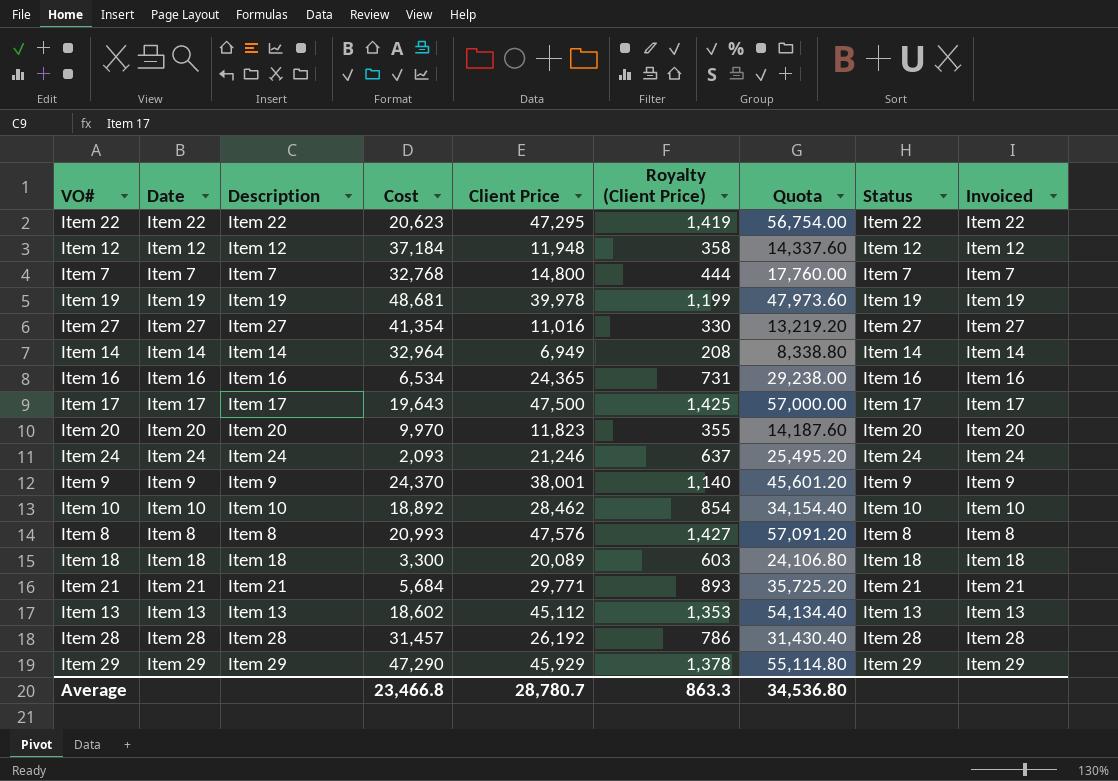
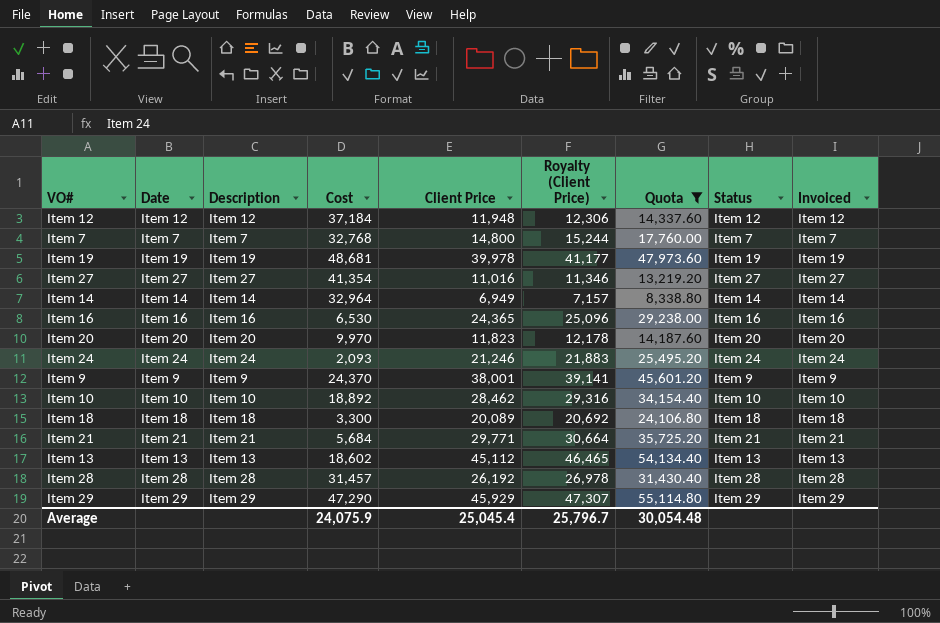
filter: none -> Quota <= 55,114.80
column Royalty (Client Price) | formula: [Client Price] * 0.03 -> [Client Price] * 1.03
Item 16 | Cost: 6,534 -> 6,530
Average | Cost: 23,466.8 -> 24,075.9
Average | Client Price: 28,780.7 -> 25,045.4
Average | Royalty (Client Price): 863.3 -> 25,796.7
Average | Quota: 34,536.80 -> 30,054.48

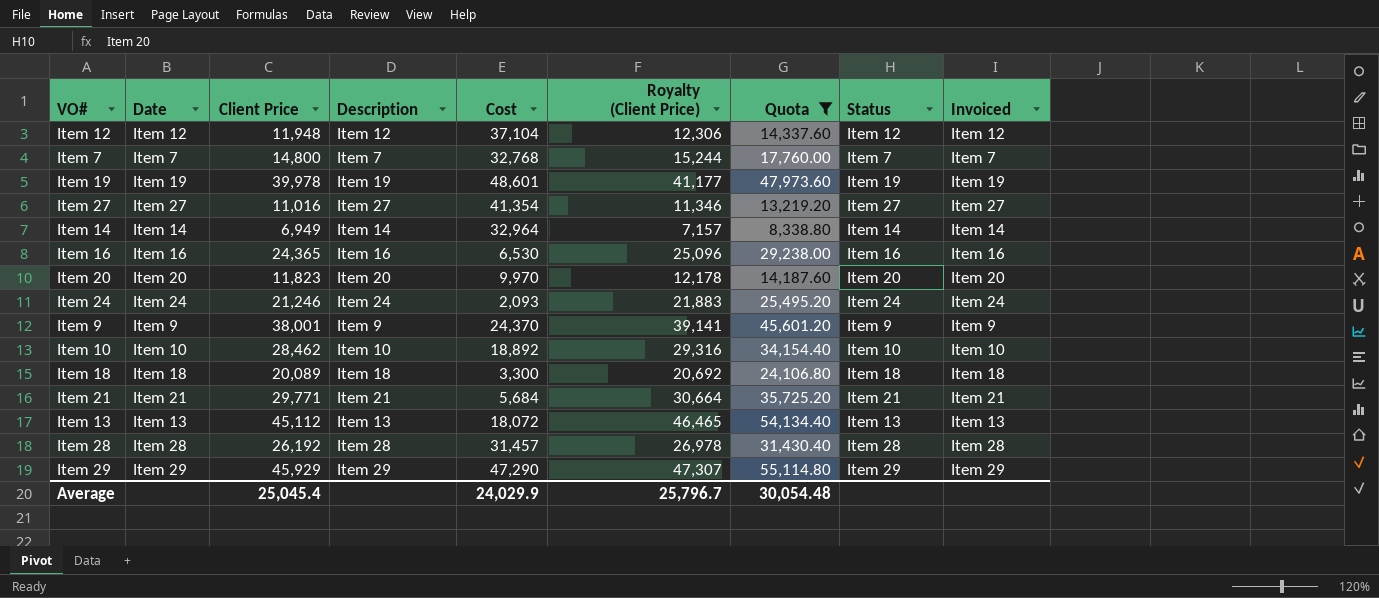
column Client Price | position: 5 -> 3
Item 12 | Cost: 37,184 -> 37,104
Item 19 | Cost: 48,681 -> 48,601
Item 13 | Cost: 18,602 -> 18,072
Average | Cost: 24,075.9 -> 24,029.9

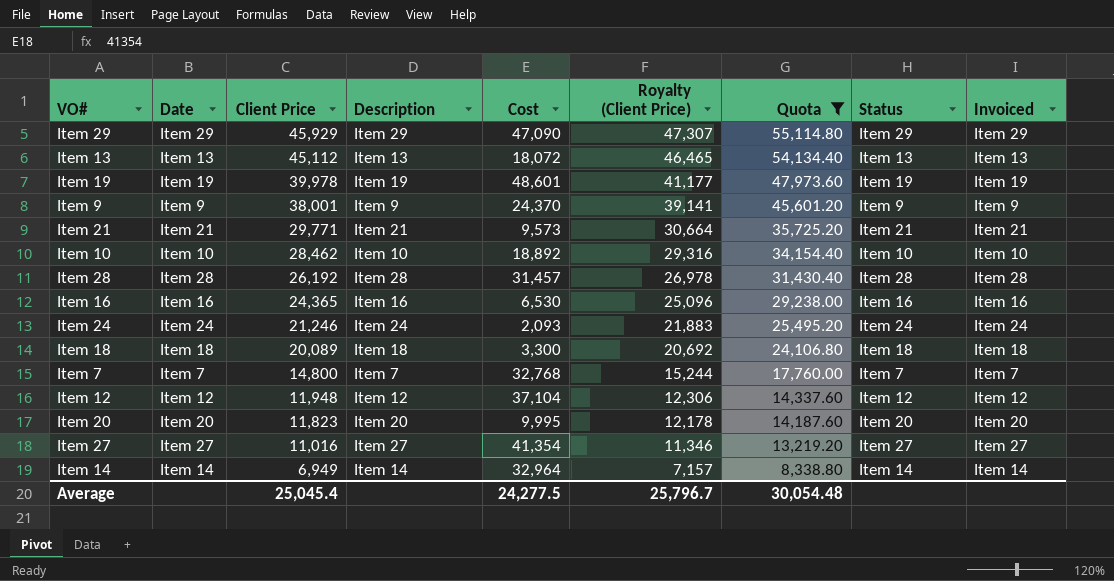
row order: none -> Client Price descending
Item 29 | Cost: 47,290 -> 47,090
Item 21 | Cost: 5,684 -> 9,573
Item 20 | Cost: 9,970 -> 9,995
Average | Cost: 24,029.9 -> 24,277.5

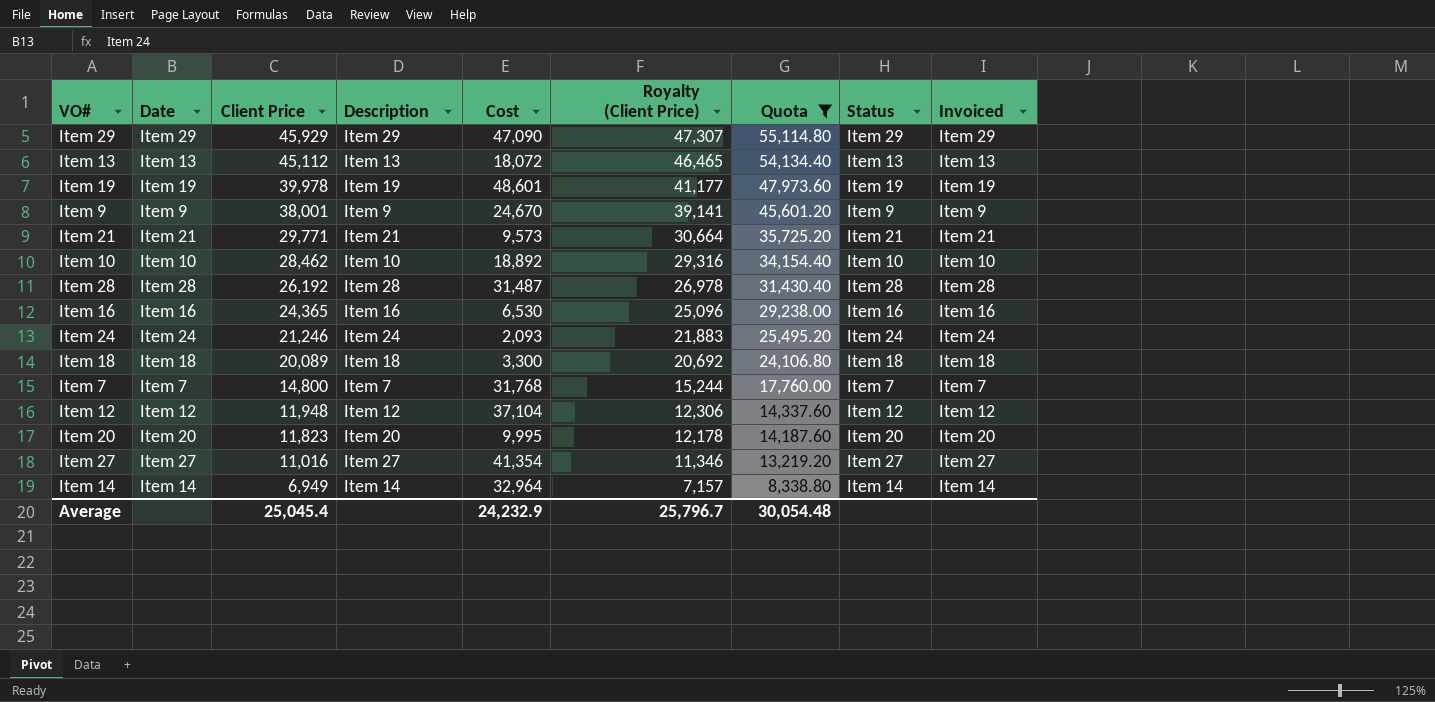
Item 9 | Cost: 24,370 -> 24,670
Item 28 | Cost: 31,457 -> 31,487
Item 7 | Cost: 32,768 -> 31,768
Average | Cost: 24,277.5 -> 24,232.9

